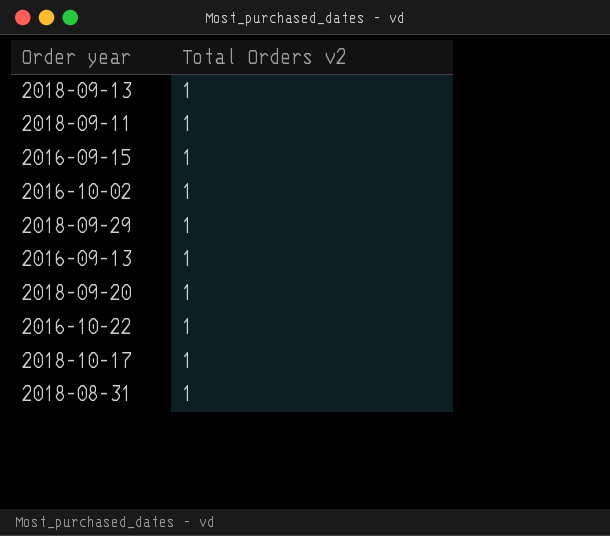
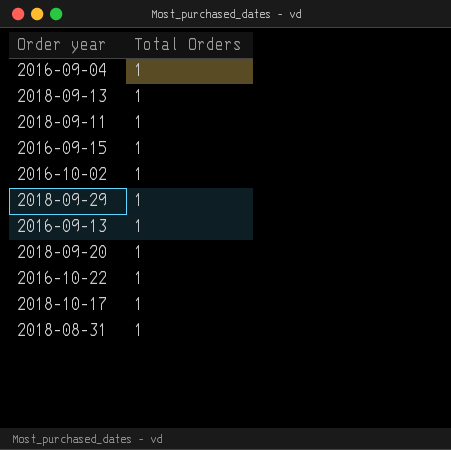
column name: Total Orders v2 -> Total Orders
row 2016-09-04: none -> 1

